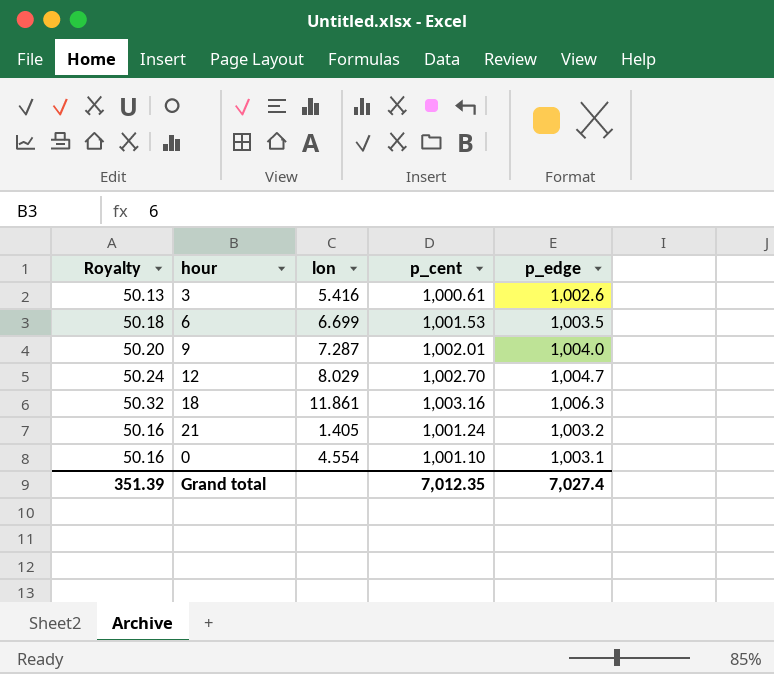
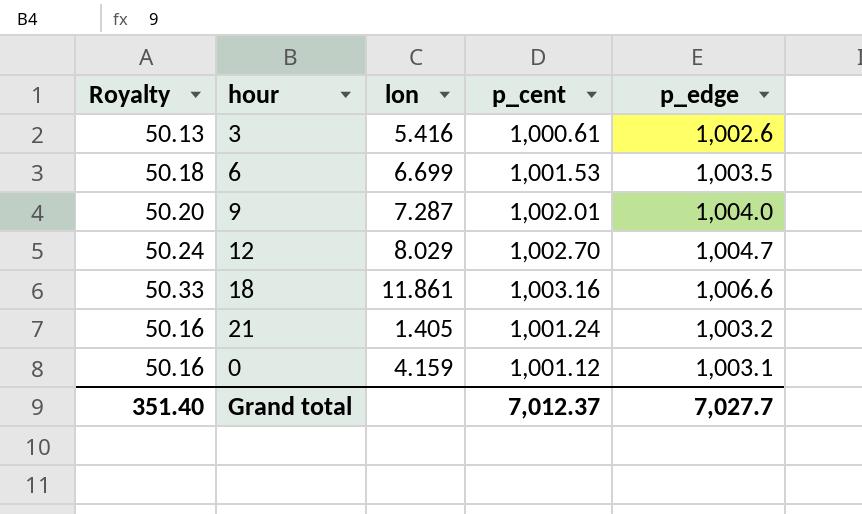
18 | Royalty: 50.32 -> 50.33
18 | p_edge: 1,006.3 -> 1,006.6
0 | lon: 4.554 -> 4.159
0 | p_cent: 1,001.10 -> 1,001.12
Grand total | Royalty: 351.39 -> 351.40
Grand total | p_cent: 7,012.35 -> 7,012.37
Grand total | p_edge: 7,027.4 -> 7,027.7

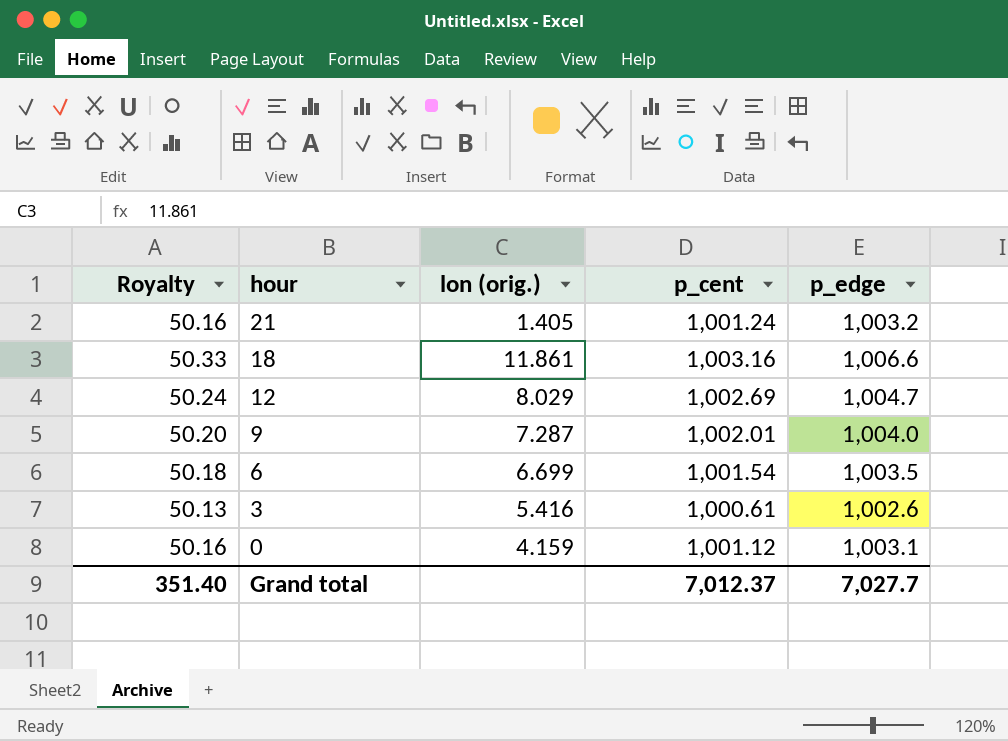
row order: none -> hour descending
column name: lon -> lon (orig.)
12 | p_cent: 1,002.70 -> 1,002.69
6 | p_cent: 1,001.53 -> 1,001.54

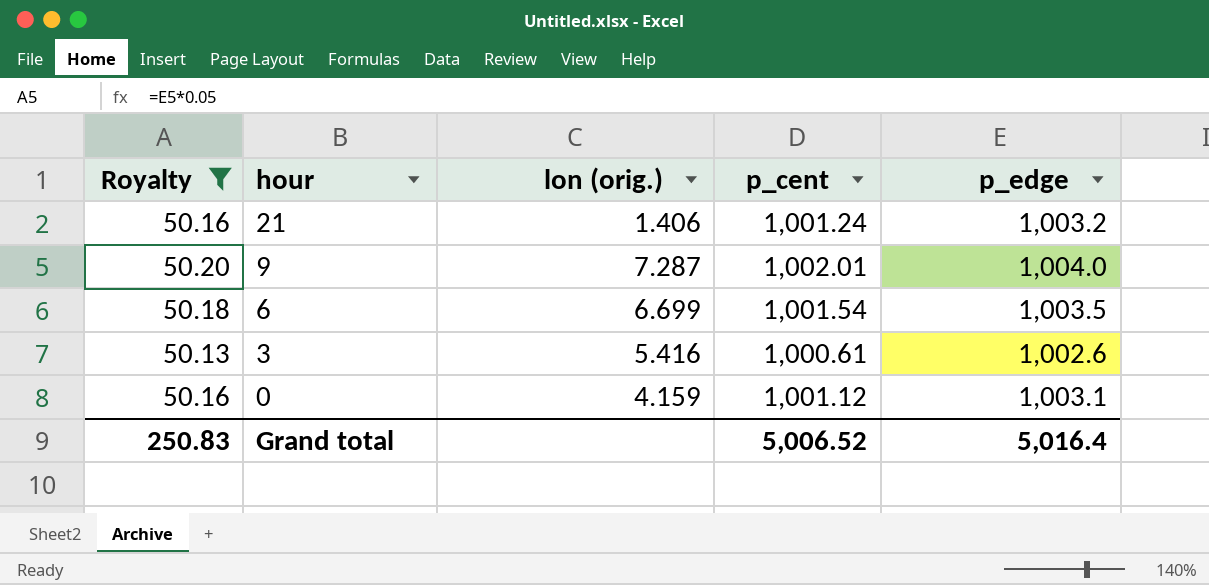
filter: none -> Royalty <= 50.20
21 | lon (orig.): 1.405 -> 1.406
Grand total | Royalty: 351.40 -> 250.83
Grand total | p_cent: 7,012.37 -> 5,006.52
Grand total | p_edge: 7,027.7 -> 5,016.4

